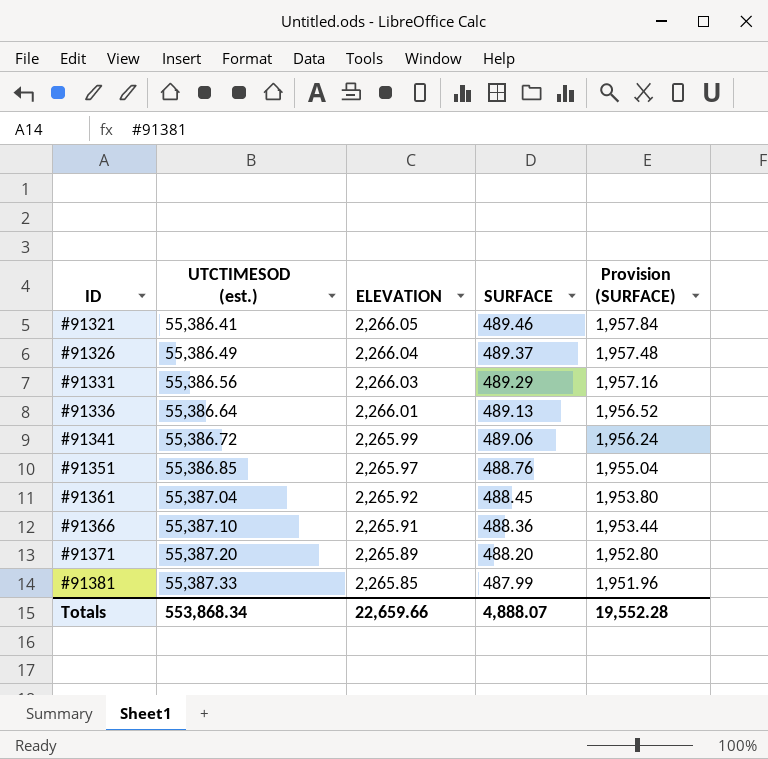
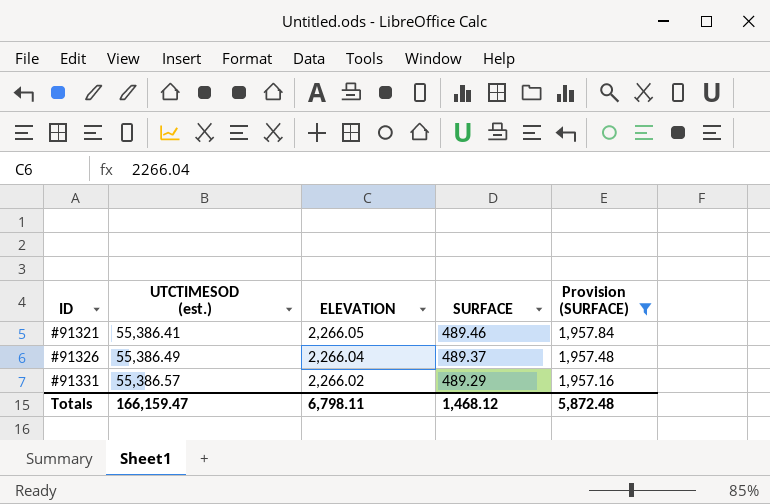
filter: none -> Provision (SURFACE) >= 1,957.16
#91331 | UTCTIMESOD (est.): 55,386.56 -> 55,386.57
#91331 | ELEVATION: 2,266.03 -> 2,266.02
Totals | UTCTIMESOD (est.): 553,868.34 -> 166,159.47
Totals | ELEVATION: 22,659.66 -> 6,798.11
Totals | SURFACE: 4,888.07 -> 1,468.12
Totals | Provision (SURFACE): 19,552.28 -> 5,872.48

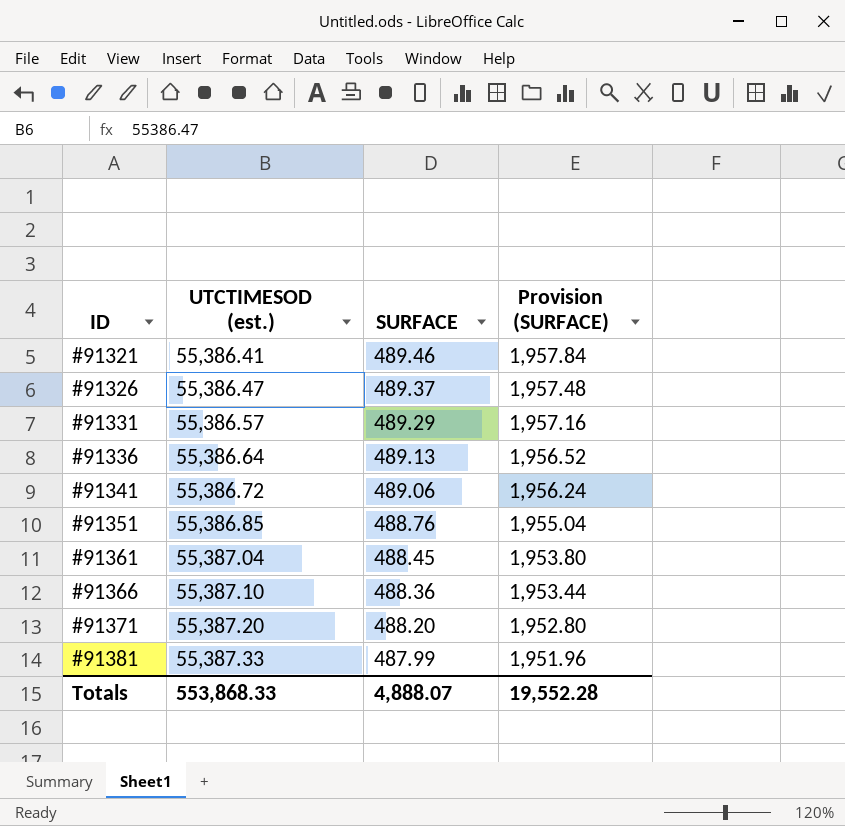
filter: Provision (SURFACE) >= 1,957.16 -> none
column ELEVATION | position: 3 -> none
#91326 | UTCTIMESOD (est.): 55,386.49 -> 55,386.47
Totals | UTCTIMESOD (est.): 166,159.47 -> 553,868.33
Totals | SURFACE: 1,468.12 -> 4,888.07
Totals | Provision (SURFACE): 5,872.48 -> 19,552.28

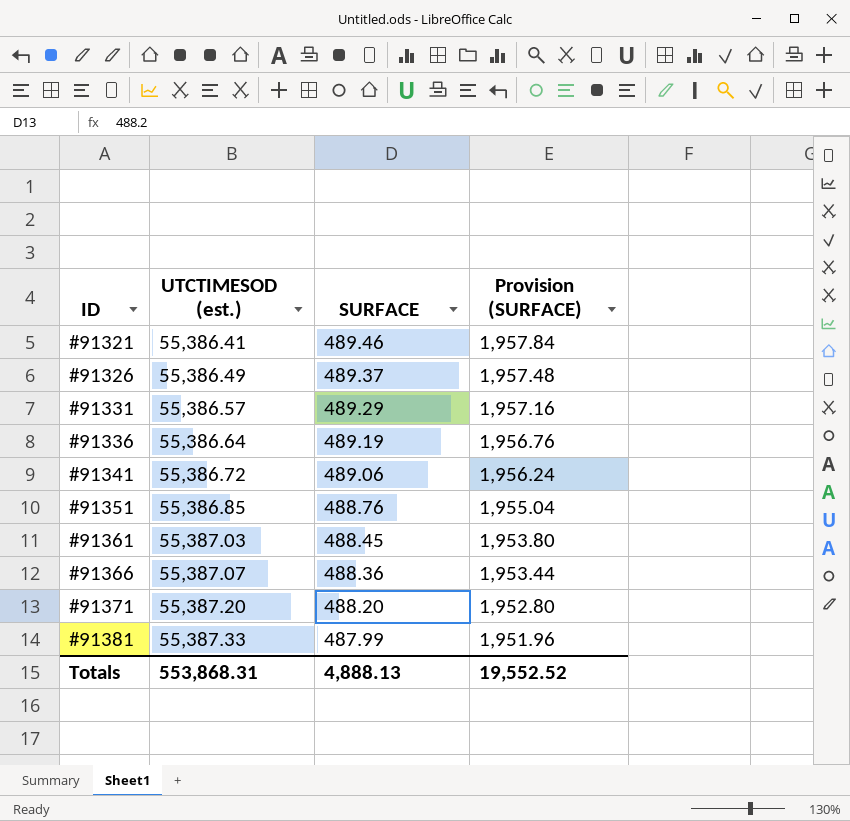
#91326 | UTCTIMESOD (est.): 55,386.47 -> 55,386.49
#91336 | SURFACE: 489.13 -> 489.19
#91336 | Provision (SURFACE): 1,956.52 -> 1,956.76
#91361 | UTCTIMESOD (est.): 55,387.04 -> 55,387.03
#91366 | UTCTIMESOD (est.): 55,387.10 -> 55,387.07
Totals | UTCTIMESOD (est.): 553,868.33 -> 553,868.31
Totals | SURFACE: 4,888.07 -> 4,888.13
Totals | Provision (SURFACE): 19,552.28 -> 19,552.52

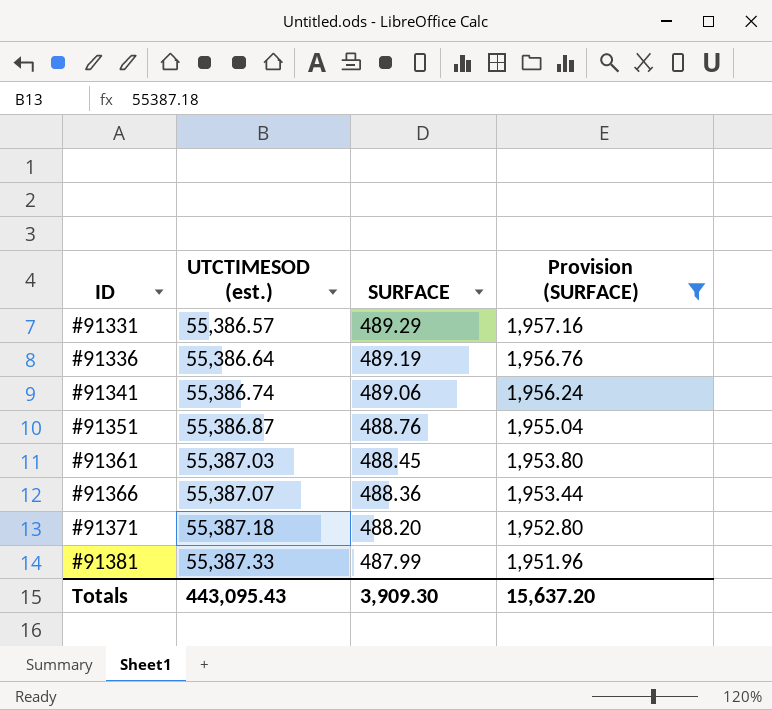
filter: none -> Provision (SURFACE) <= 1,957.16
#91341 | UTCTIMESOD (est.): 55,386.72 -> 55,386.74
#91351 | UTCTIMESOD (est.): 55,386.85 -> 55,386.87
#91371 | UTCTIMESOD (est.): 55,387.20 -> 55,387.18
Totals | UTCTIMESOD (est.): 553,868.31 -> 443,095.43
Totals | SURFACE: 4,888.13 -> 3,909.30
Totals | Provision (SURFACE): 19,552.52 -> 15,637.20

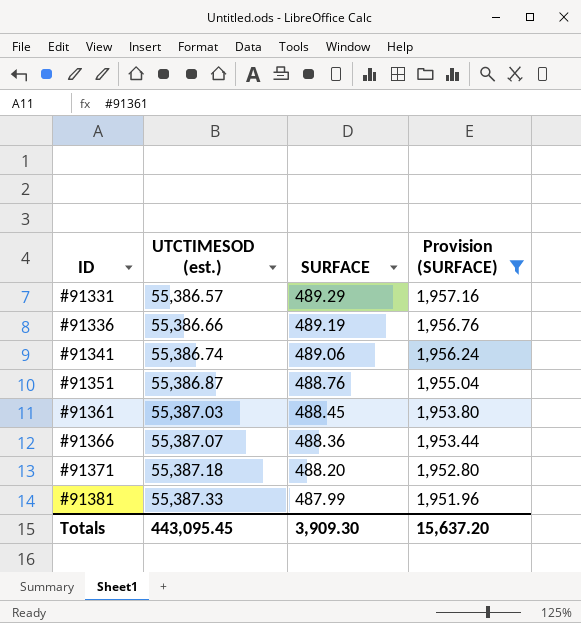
#91336 | UTCTIMESOD (est.): 55,386.64 -> 55,386.66
Totals | UTCTIMESOD (est.): 443,095.43 -> 443,095.45

